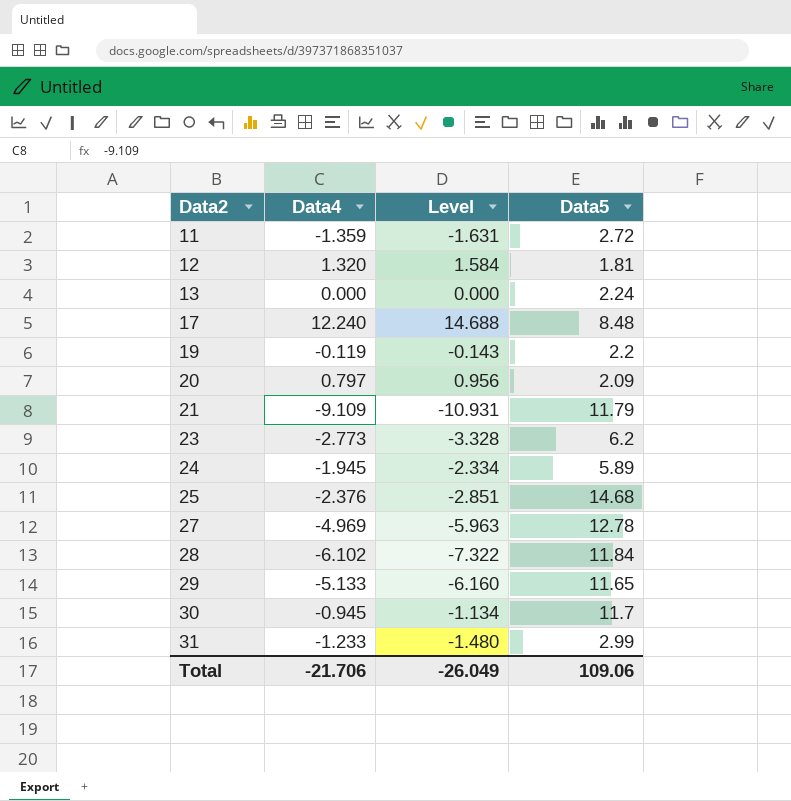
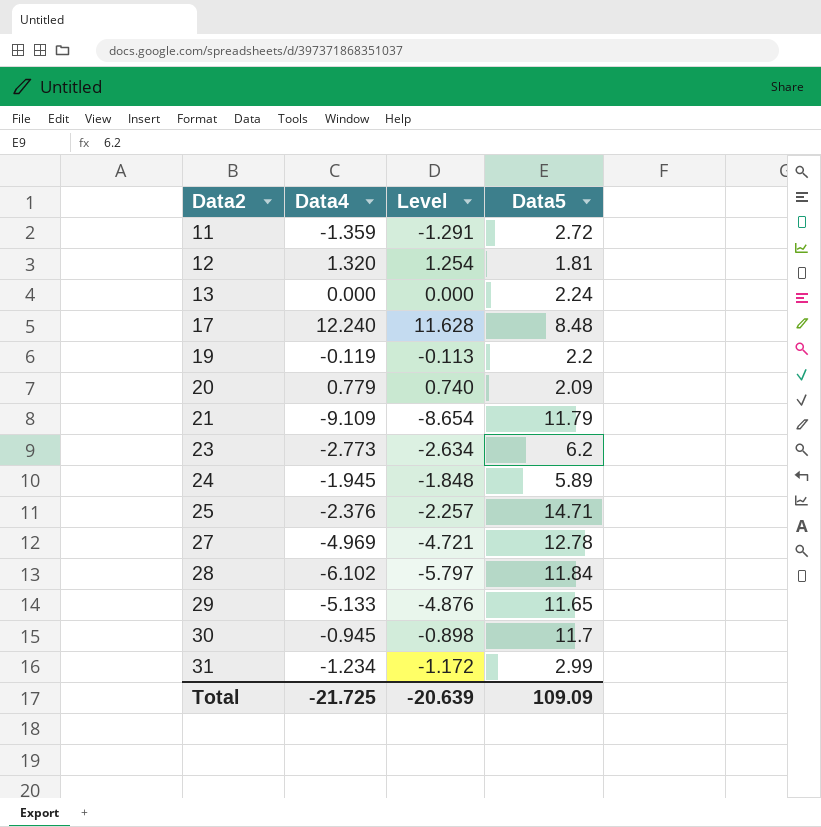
column Level | formula: [Data4] * 1.2 -> [Data4] * 0.95
20 | Data4: 0.797 -> 0.779
25 | Data5: 14.68 -> 14.71
31 | Data4: -1.233 -> -1.234
Total | Data4: -21.706 -> -21.725
Total | Level: -26.049 -> -20.639
Total | Data5: 109.06 -> 109.09

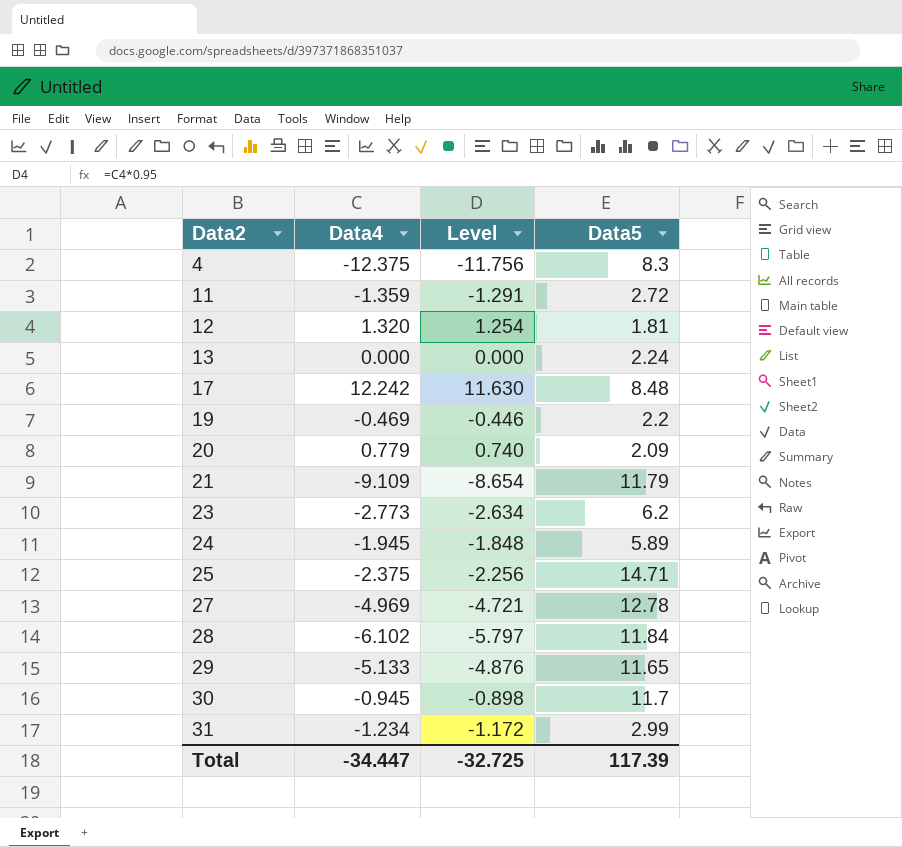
row 4: none -> -12.375 | -11.756 | 8.3
17 | Data4: 12.240 -> 12.242
17 | Level: 11.628 -> 11.630
19 | Data4: -0.119 -> -0.469
19 | Level: -0.113 -> -0.446
25 | Data4: -2.376 -> -2.375
25 | Level: -2.257 -> -2.256
Total | Data4: -21.725 -> -34.447
Total | Level: -20.639 -> -32.725
Total | Data5: 109.09 -> 117.39

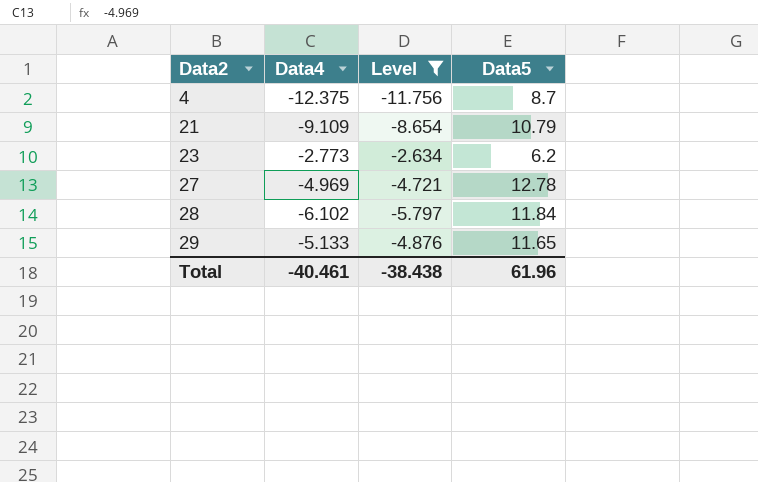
filter: none -> Level <= -2.634
4 | Data5: 8.3 -> 8.7
21 | Data5: 11.79 -> 10.79
Total | Data4: -34.447 -> -40.461
Total | Level: -32.725 -> -38.438
Total | Data5: 117.39 -> 61.96

